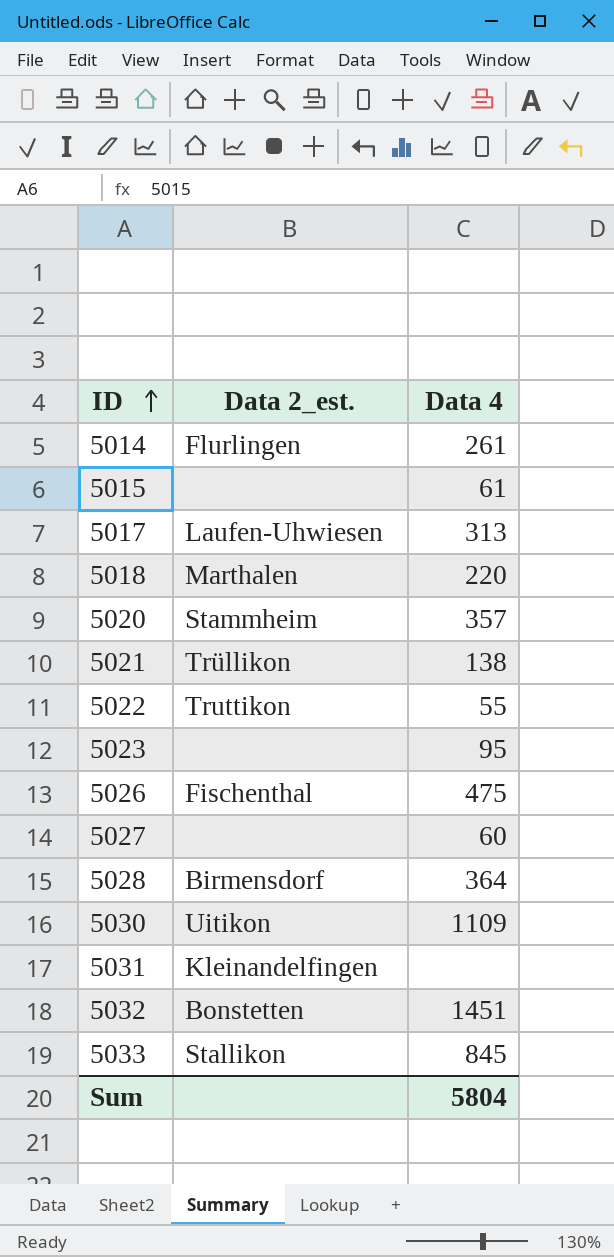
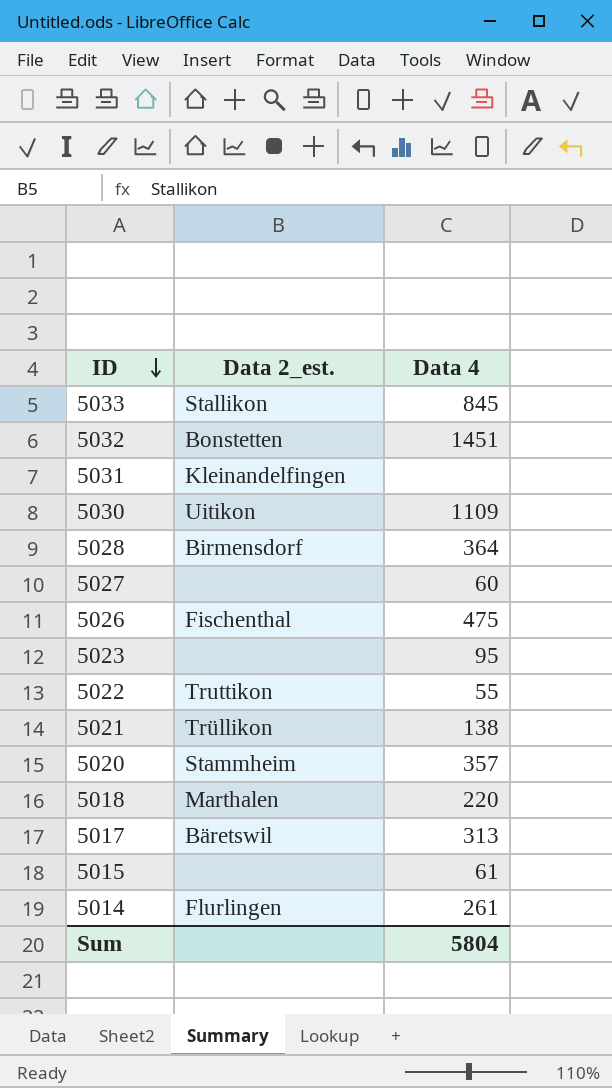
row order: ID ascending -> ID descending
5017 | Data 2_est.: Laufen-Uhwiesen -> Bäretswil

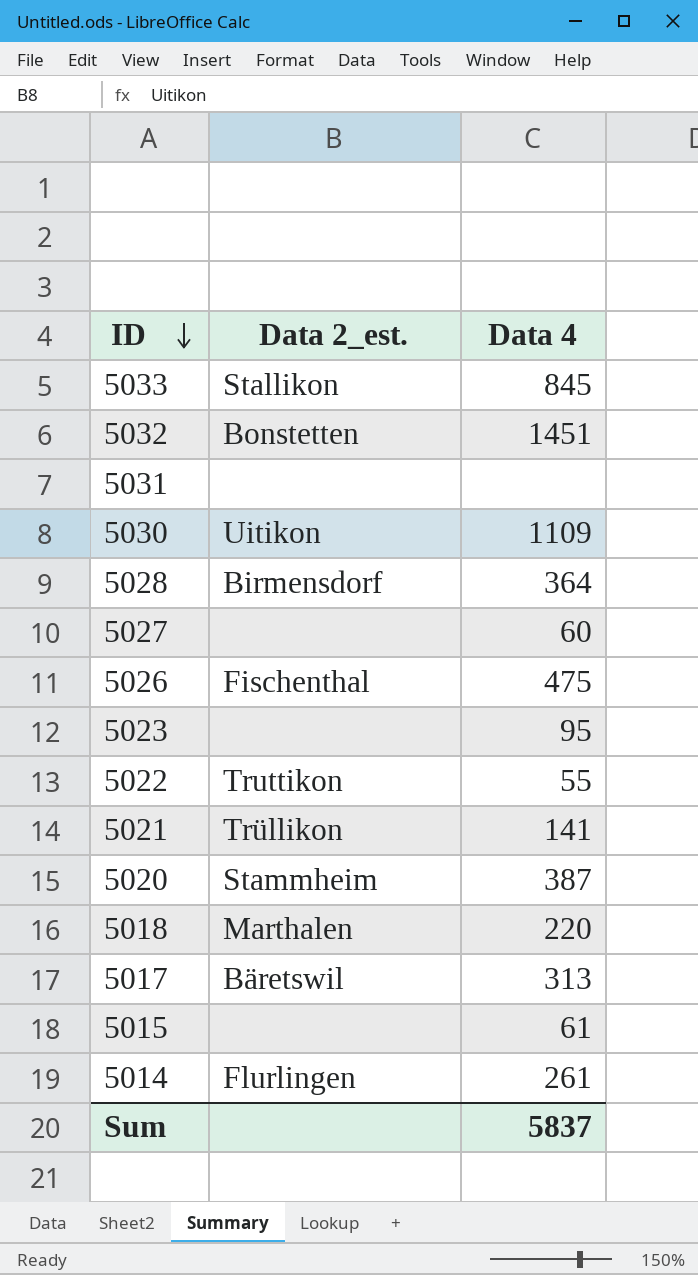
5031 | Data 2_est.: Kleinandelfingen -> none
5021 | Data 4: 138 -> 141
5020 | Data 4: 357 -> 387
Sum | Data 4: 5804 -> 5837

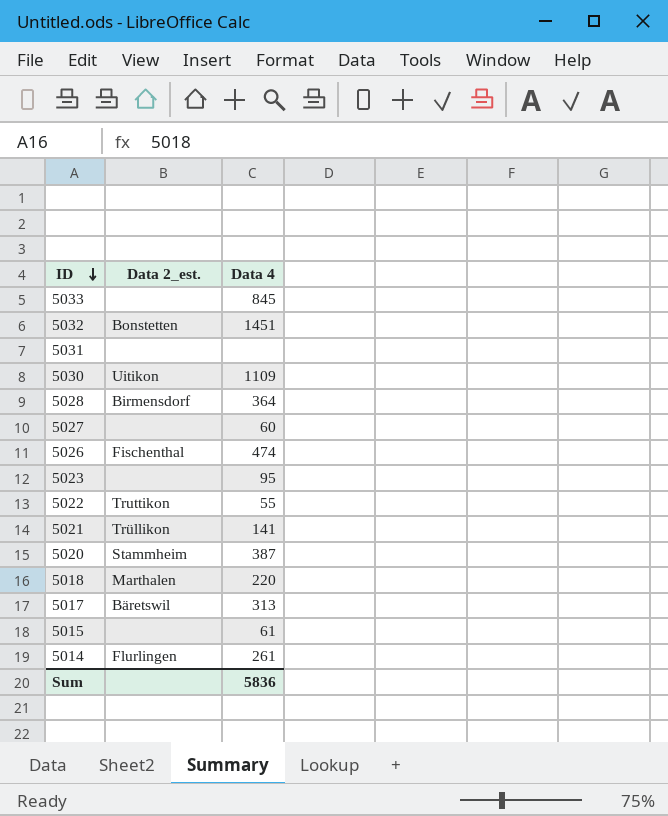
5033 | Data 2_est.: Stallikon -> none
5026 | Data 4: 475 -> 474
Sum | Data 4: 5837 -> 5836

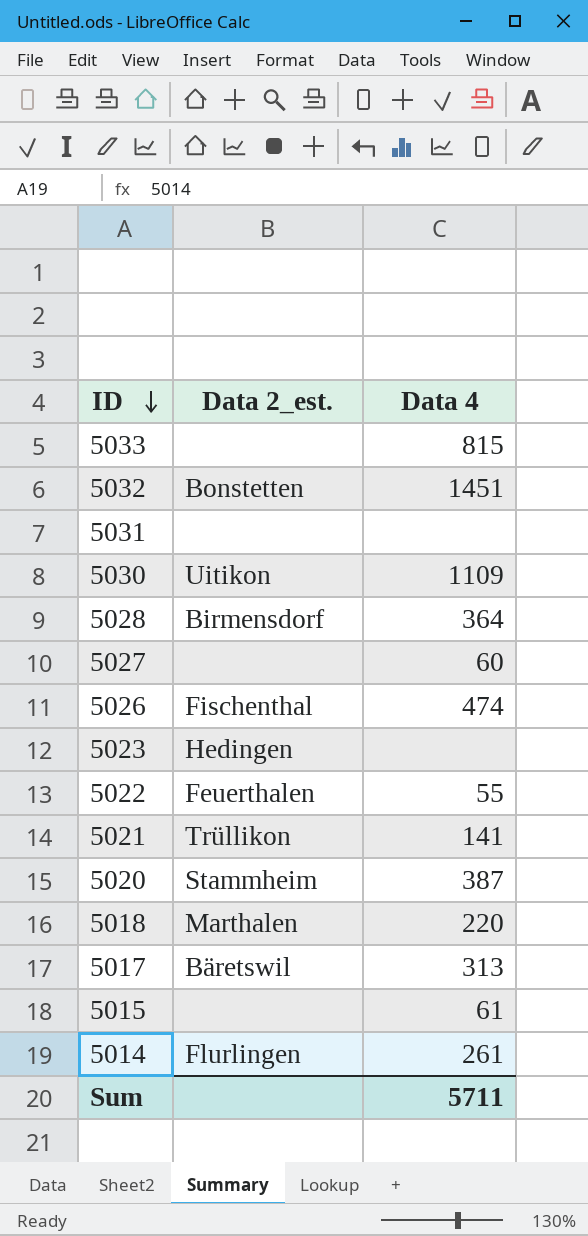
5033 | Data 4: 845 -> 815
5023 | Data 2_est.: none -> Hedingen
5023 | Data 4: 95 -> none
5022 | Data 2_est.: Truttikon -> Feuerthalen
Sum | Data 4: 5836 -> 5711

